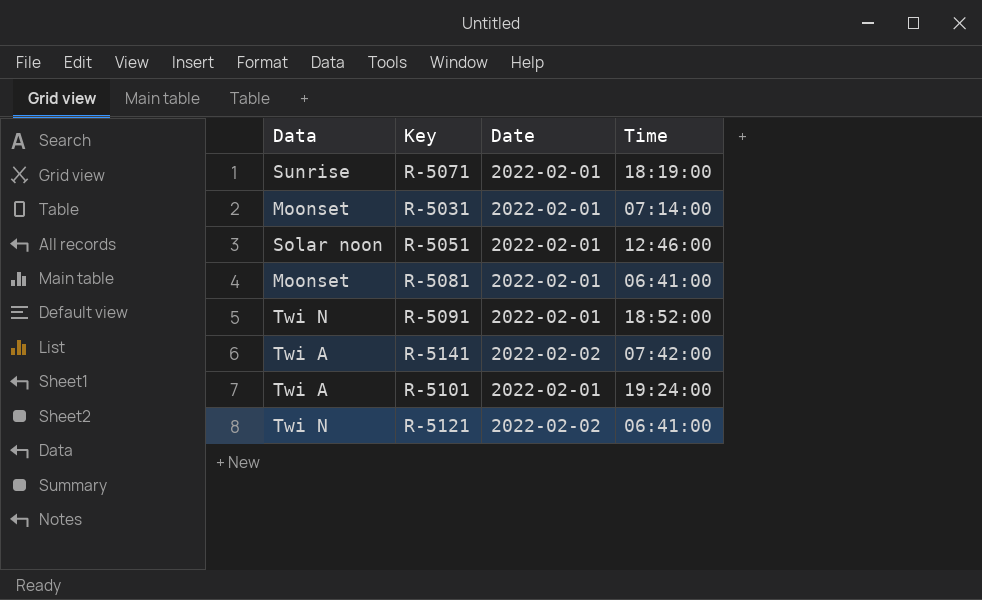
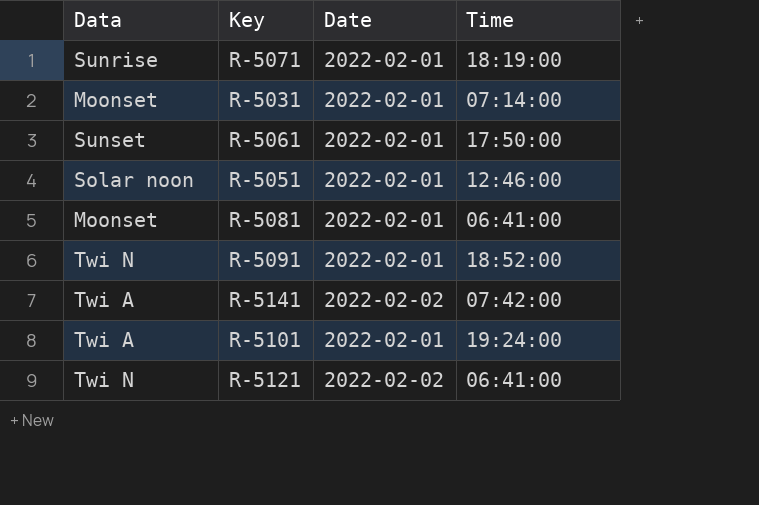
row R-5061: none -> Sunset | 2022-02-01 | 17:50:00

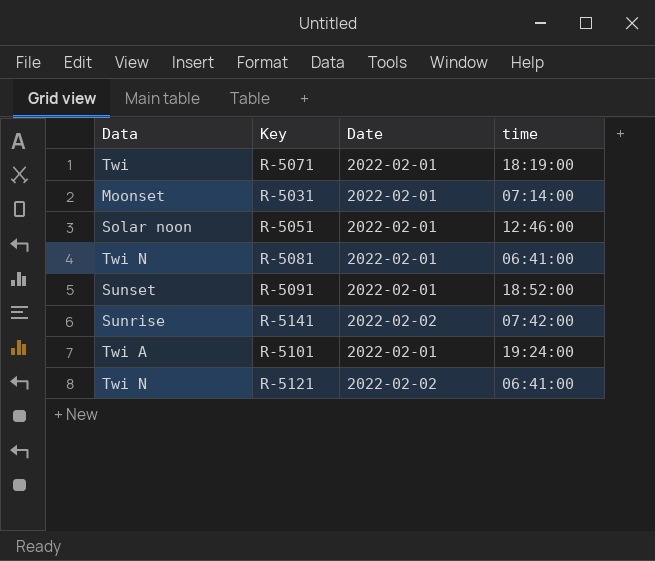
column name: Time -> time
row R-5061: Sunset | 2022-02-01 | 17:50:00 -> none
R-5071 | Data: Sunrise -> Twi
R-5081 | Data: Moonset -> Twi N
R-5091 | Data: Twi N -> Sunset
R-5141 | Data: Twi A -> Sunrise

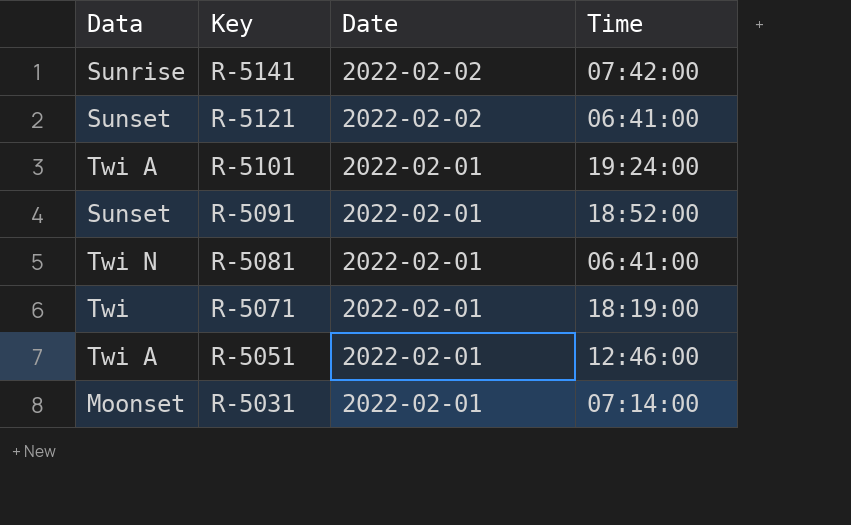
row order: none -> Key descending
column name: time -> Time
R-5121 | Data: Twi N -> Sunset
R-5051 | Data: Solar noon -> Twi A

